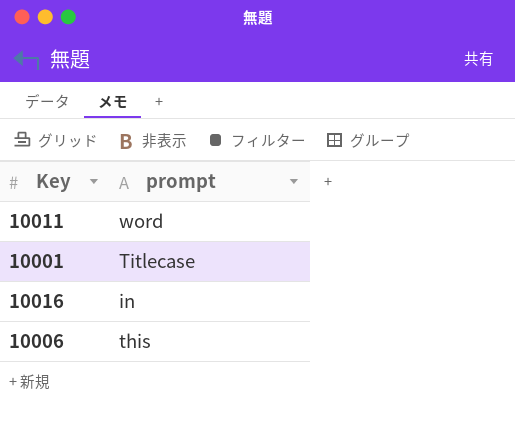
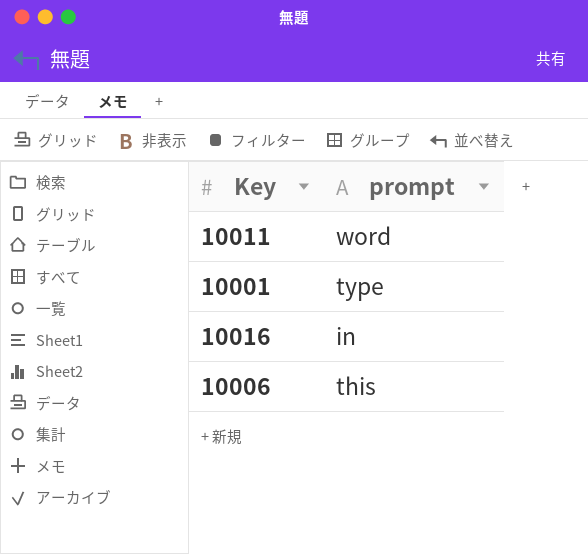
10001 | prompt: Titlecase -> type

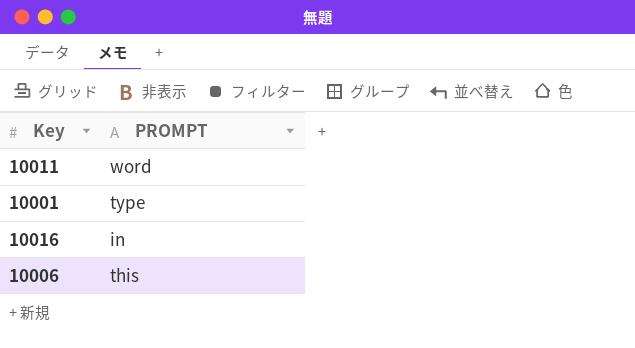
column name: prompt -> PROMPT

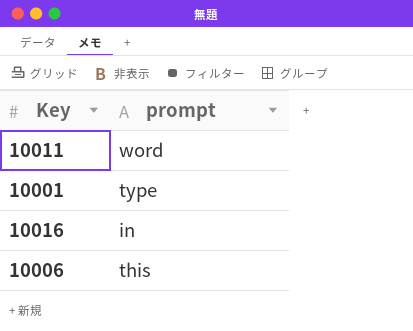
column name: PROMPT -> prompt

